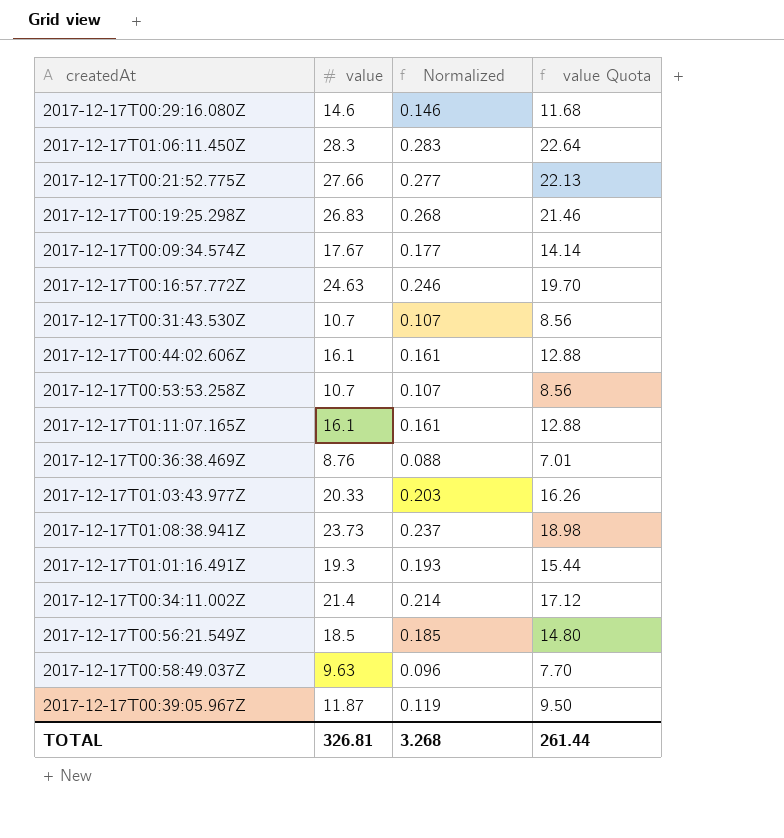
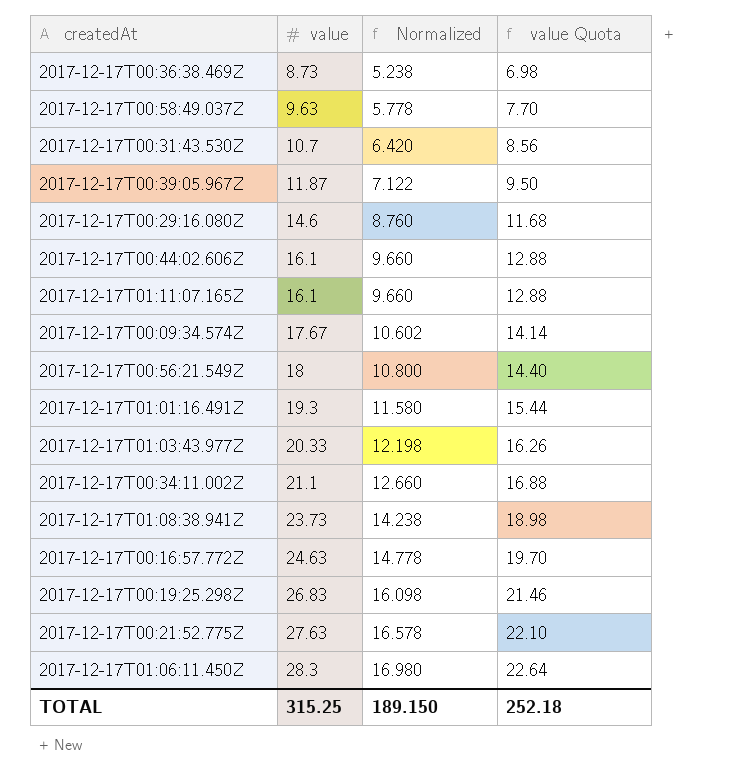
row order: none -> value ascending
column Normalized | formula: [value] * 0.01 -> [value] * 0.6
row 2017-12-17T00:53:53.258Z: 10.7 | 0.107 | 8.56 -> none
2017-12-17T00:36:38.469Z | value: 8.76 -> 8.73
2017-12-17T00:36:38.469Z | value Quota: 7.01 -> 6.98
2017-12-17T00:56:21.549Z | value: 18.5 -> 18
2017-12-17T00:56:21.549Z | value Quota: 14.80 -> 14.40
2017-12-17T00:34:11.002Z | value: 21.4 -> 21.1
2017-12-17T00:34:11.002Z | value Quota: 17.12 -> 16.88
2017-12-17T00:21:52.775Z | value: 27.66 -> 27.63
2017-12-17T00:21:52.775Z | value Quota: 22.13 -> 22.10
TOTAL | value: 326.81 -> 315.25
TOTAL | Normalized: 3.268 -> 189.150
TOTAL | value Quota: 261.44 -> 252.18

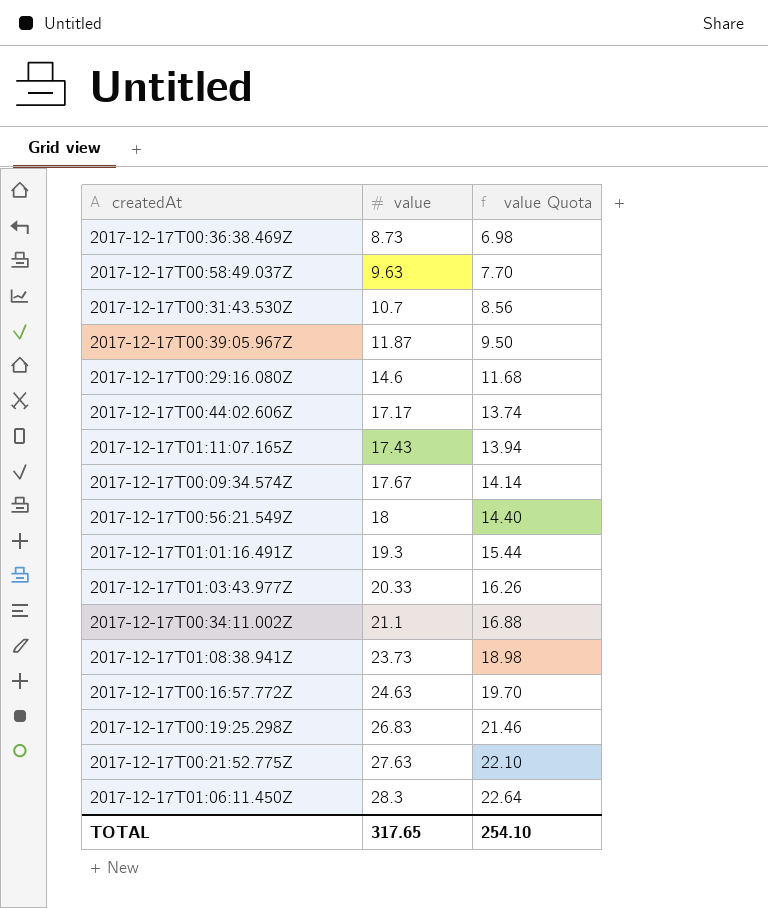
column Normalized | formula: [value] * 0.6 -> none
2017-12-17T00:44:02.606Z | value: 16.1 -> 17.17
2017-12-17T00:44:02.606Z | value Quota: 12.88 -> 13.74
2017-12-17T01:11:07.165Z | value: 16.1 -> 17.43
2017-12-17T01:11:07.165Z | value Quota: 12.88 -> 13.94
TOTAL | value: 315.25 -> 317.65
TOTAL | value Quota: 252.18 -> 254.10

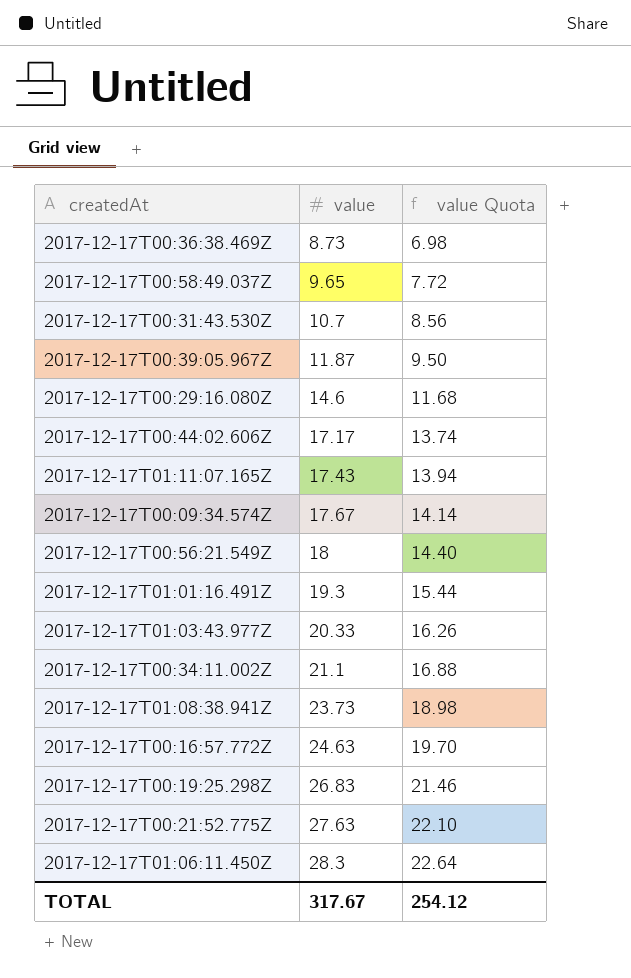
2017-12-17T00:58:49.037Z | value: 9.63 -> 9.65
2017-12-17T00:58:49.037Z | value Quota: 7.70 -> 7.72
TOTAL | value: 317.65 -> 317.67
TOTAL | value Quota: 254.10 -> 254.12

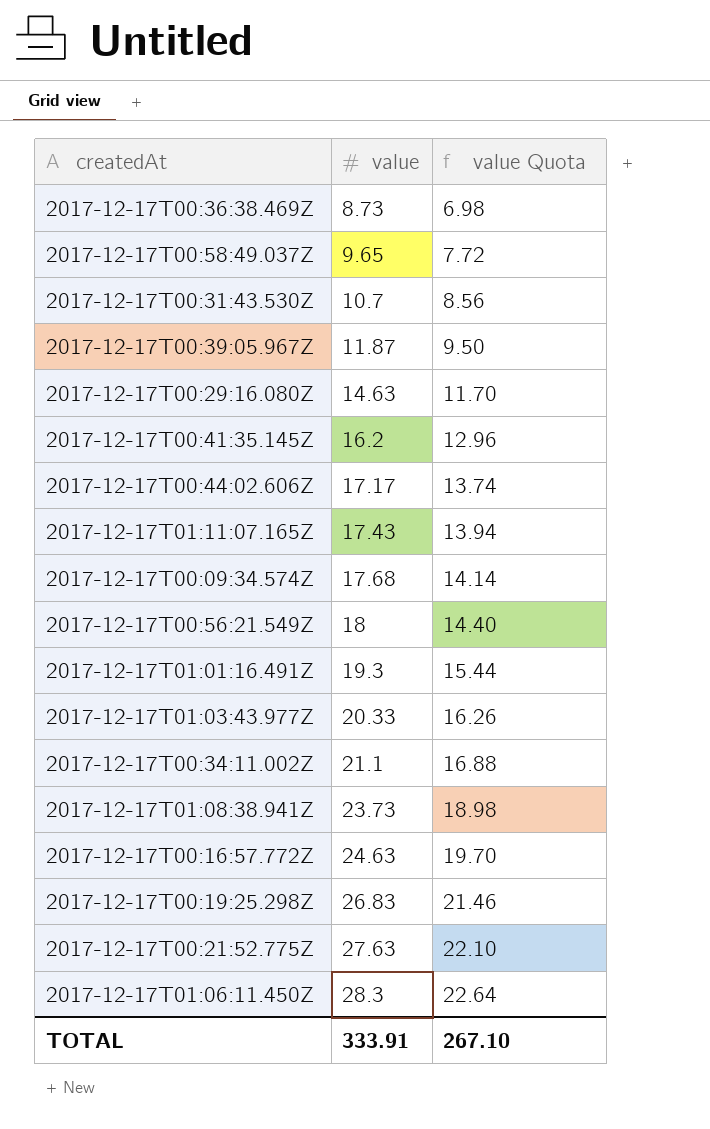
2017-12-17T00:29:16.080Z | value: 14.6 -> 14.63
2017-12-17T00:29:16.080Z | value Quota: 11.68 -> 11.70
row 2017-12-17T00:41:35.145Z: none -> 16.2 | 12.96
2017-12-17T00:09:34.574Z | value: 17.67 -> 17.68
TOTAL | value: 317.67 -> 333.91
TOTAL | value Quota: 254.12 -> 267.10

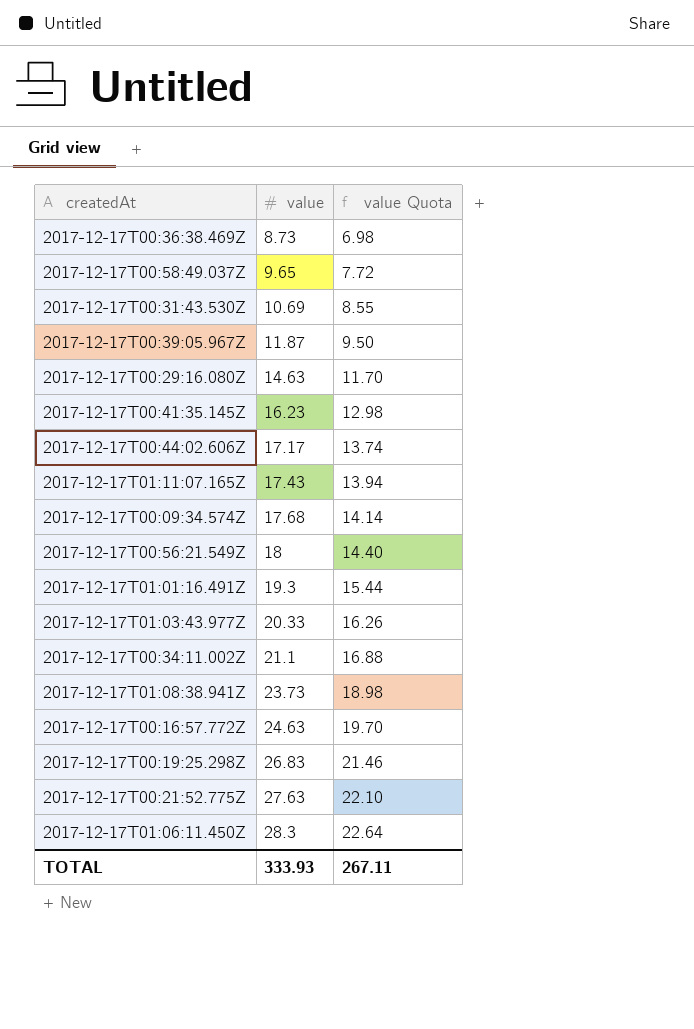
2017-12-17T00:31:43.530Z | value: 10.7 -> 10.69
2017-12-17T00:31:43.530Z | value Quota: 8.56 -> 8.55
2017-12-17T00:41:35.145Z | value: 16.2 -> 16.23
2017-12-17T00:41:35.145Z | value Quota: 12.96 -> 12.98
TOTAL | value: 333.91 -> 333.93
TOTAL | value Quota: 267.10 -> 267.11

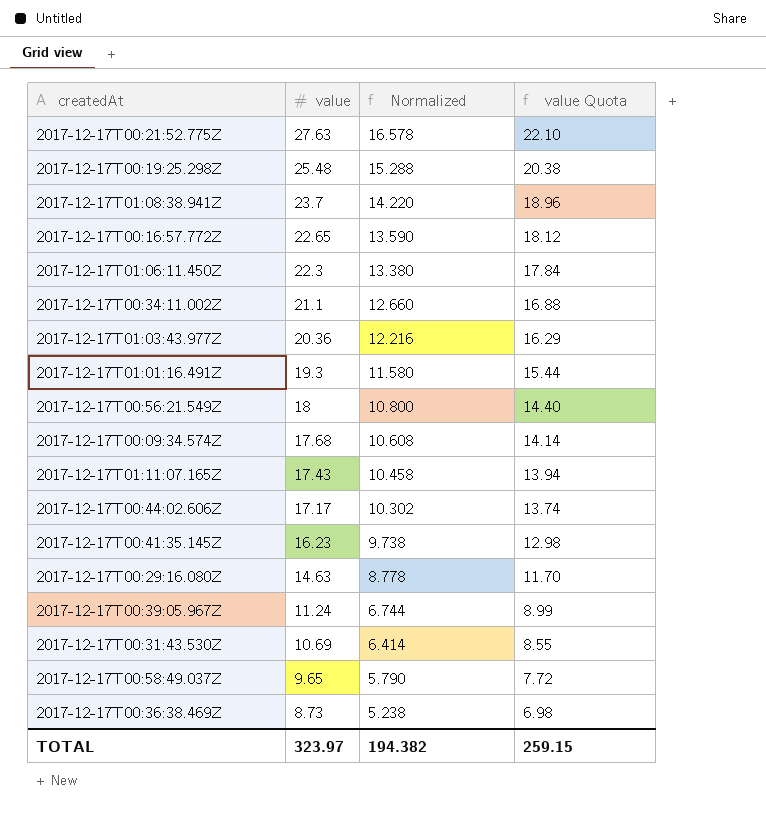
row order: value ascending -> value descending
column Normalized | formula: none -> [value] * 0.6
2017-12-17T00:19:25.298Z | value: 26.83 -> 25.48
2017-12-17T00:19:25.298Z | value Quota: 21.46 -> 20.38
2017-12-17T01:08:38.941Z | value: 23.73 -> 23.7
2017-12-17T01:08:38.941Z | value Quota: 18.98 -> 18.96
2017-12-17T00:16:57.772Z | value: 24.63 -> 22.65
2017-12-17T00:16:57.772Z | value Quota: 19.70 -> 18.12
2017-12-17T01:06:11.450Z | value: 28.3 -> 22.3
2017-12-17T01:06:11.450Z | value Quota: 22.64 -> 17.84
2017-12-17T01:03:43.977Z | value: 20.33 -> 20.36
2017-12-17T01:03:43.977Z | value Quota: 16.26 -> 16.29
2017-12-17T00:39:05.967Z | value: 11.87 -> 11.24
2017-12-17T00:39:05.967Z | value Quota: 9.50 -> 8.99
TOTAL | value: 333.93 -> 323.97
TOTAL | value Quota: 267.11 -> 259.15

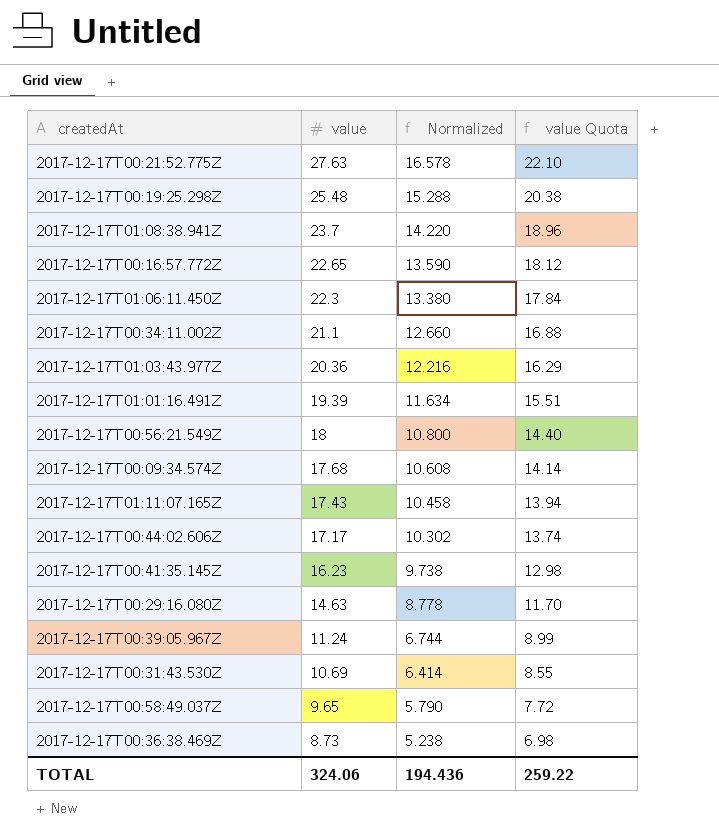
2017-12-17T01:01:16.491Z | value: 19.3 -> 19.39
2017-12-17T01:01:16.491Z | Normalized: 11.580 -> 11.634
2017-12-17T01:01:16.491Z | value Quota: 15.44 -> 15.51
TOTAL | value: 323.97 -> 324.06
TOTAL | Normalized: 194.382 -> 194.436
TOTAL | value Quota: 259.15 -> 259.22

